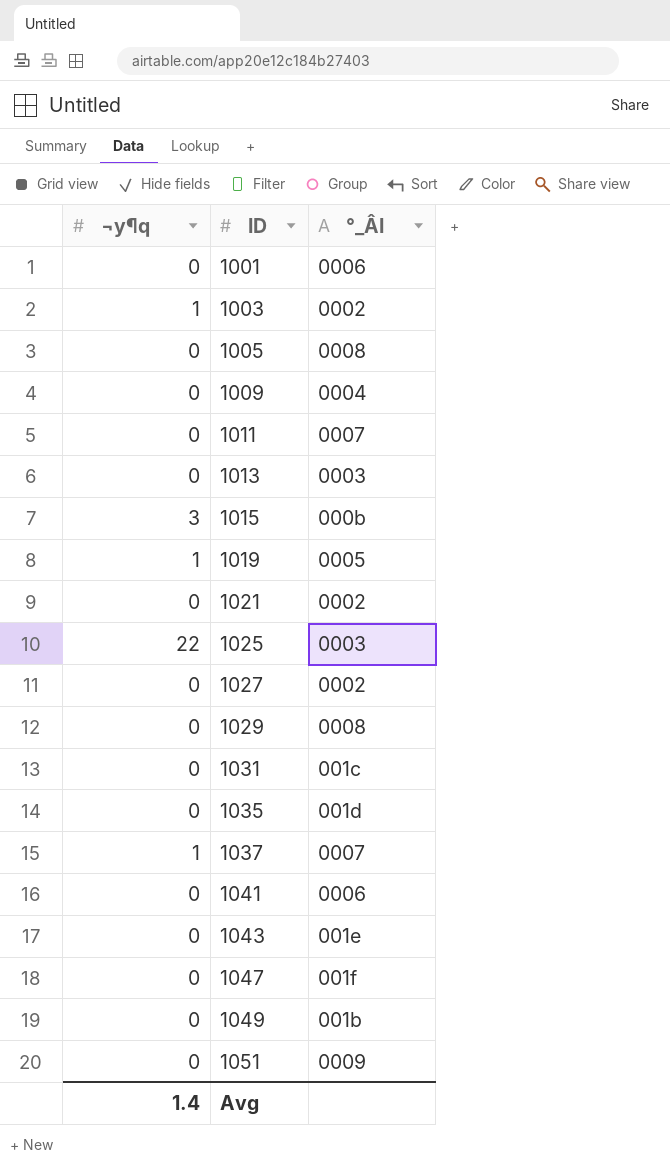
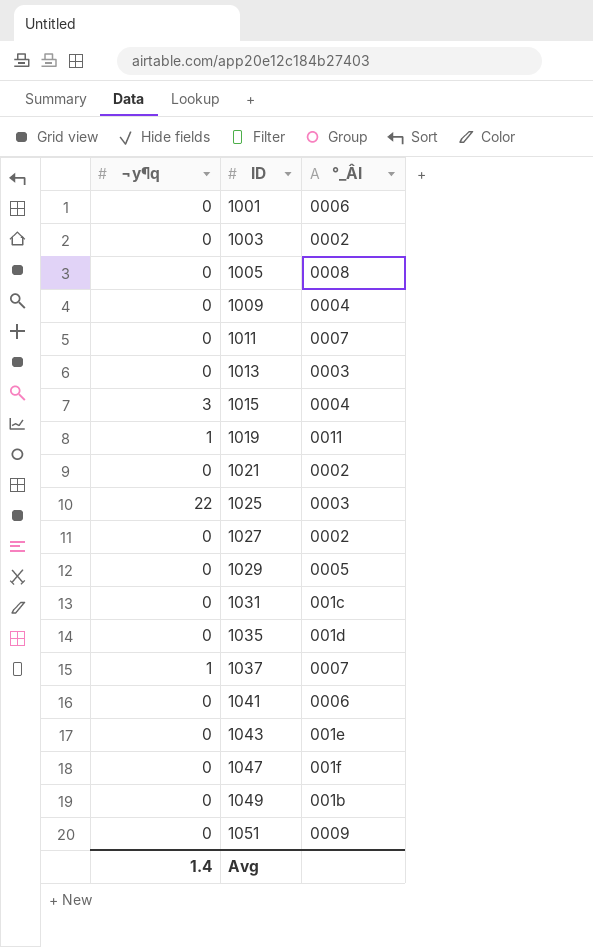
1003 | ¬y¶q: 1 -> 0
1015 | °_ÂI: 000b -> 0004
1019 | °_ÂI: 0005 -> 0011
1029 | °_ÂI: 0008 -> 0005

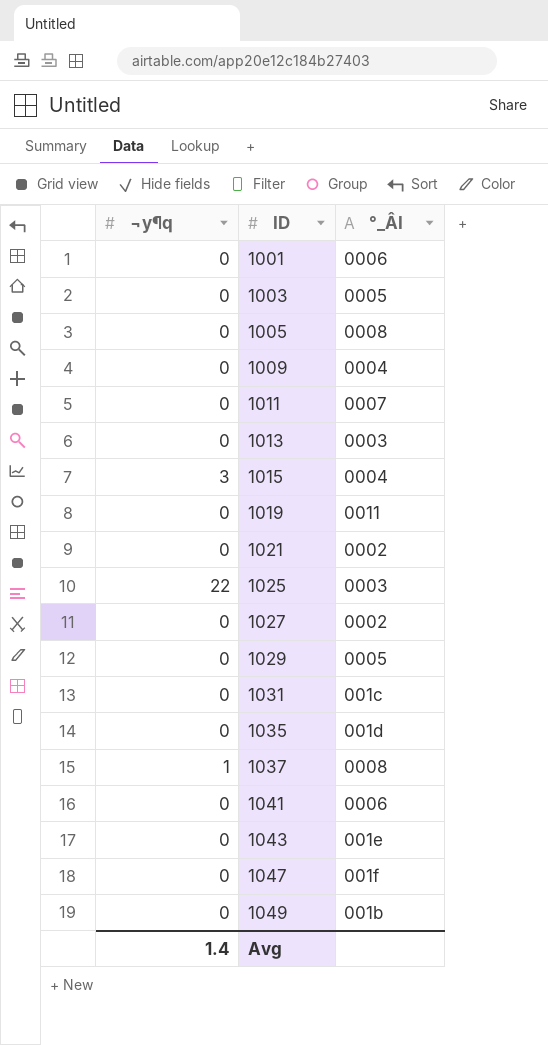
row 1051: 0 | 0009 -> none
1003 | °_ÂI: 0002 -> 0005
1019 | ¬y¶q: 1 -> 0
1037 | °_ÂI: 0007 -> 0008

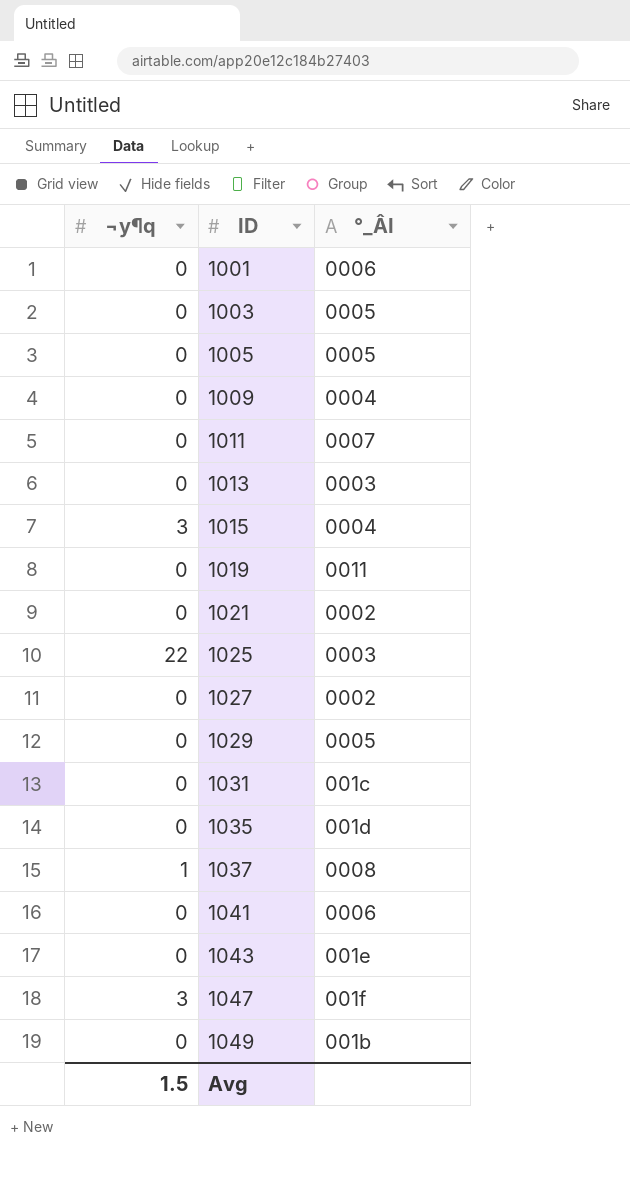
1005 | °_ÂI: 0008 -> 0005
1047 | ¬y¶q: 0 -> 3
Avg | ¬y¶q: 1.4 -> 1.5

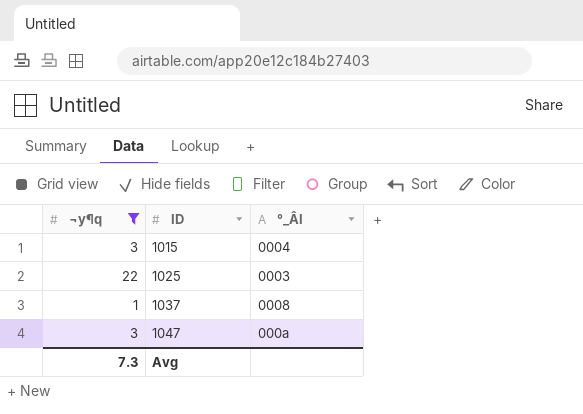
filter: none -> ¬y¶q != 0
1047 | °_ÂI: 001f -> 000a
Avg | ¬y¶q: 1.5 -> 7.3

